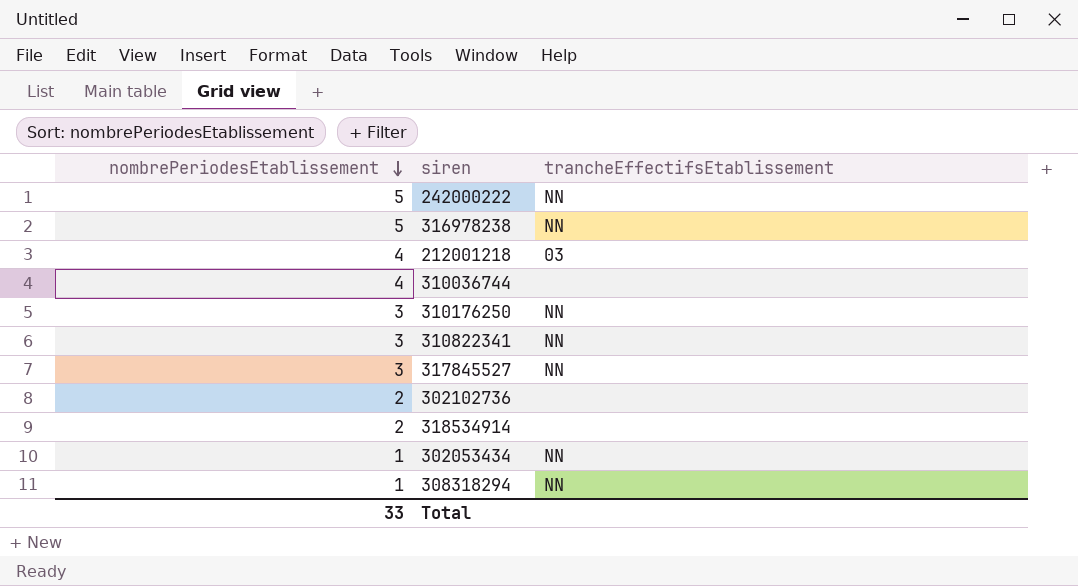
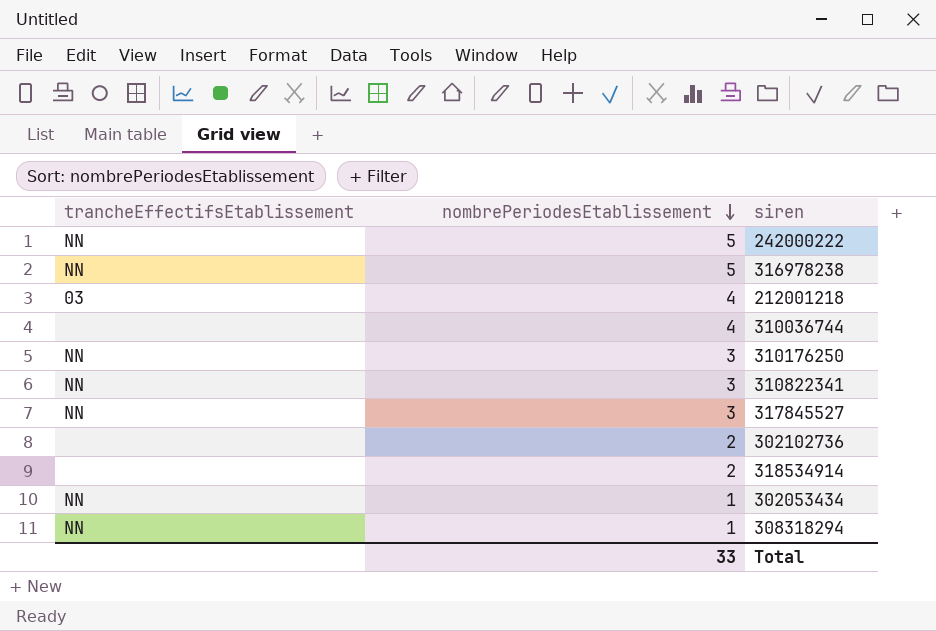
column trancheEffectifsEtablissement | position: 3 -> 1

